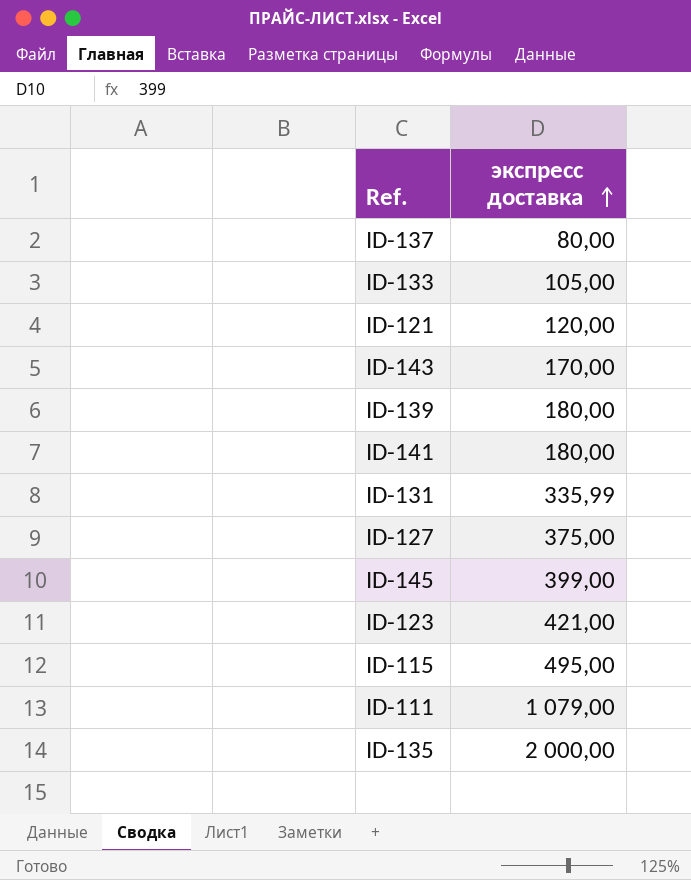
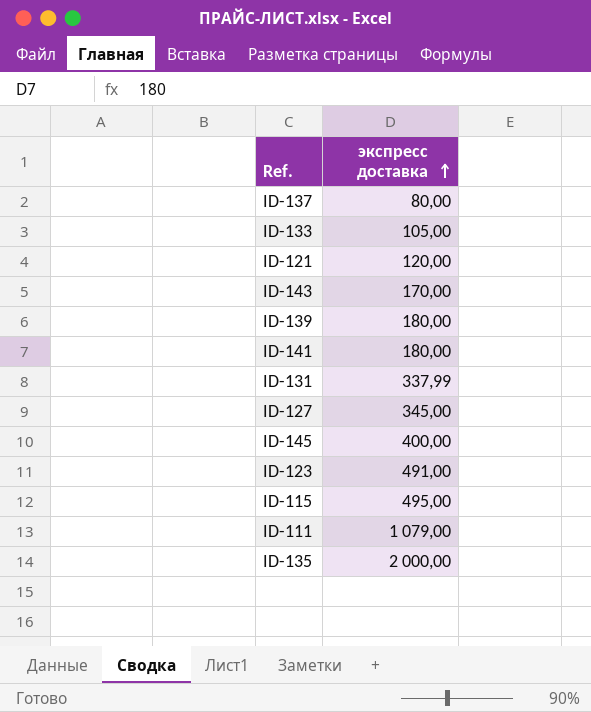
ID-131 | экспресс доставка: 335,99 -> 337,99
ID-127 | экспресс доставка: 375,00 -> 345,00
ID-145 | экспресс доставка: 399,00 -> 400,00
ID-123 | экспресс доставка: 421,00 -> 491,00

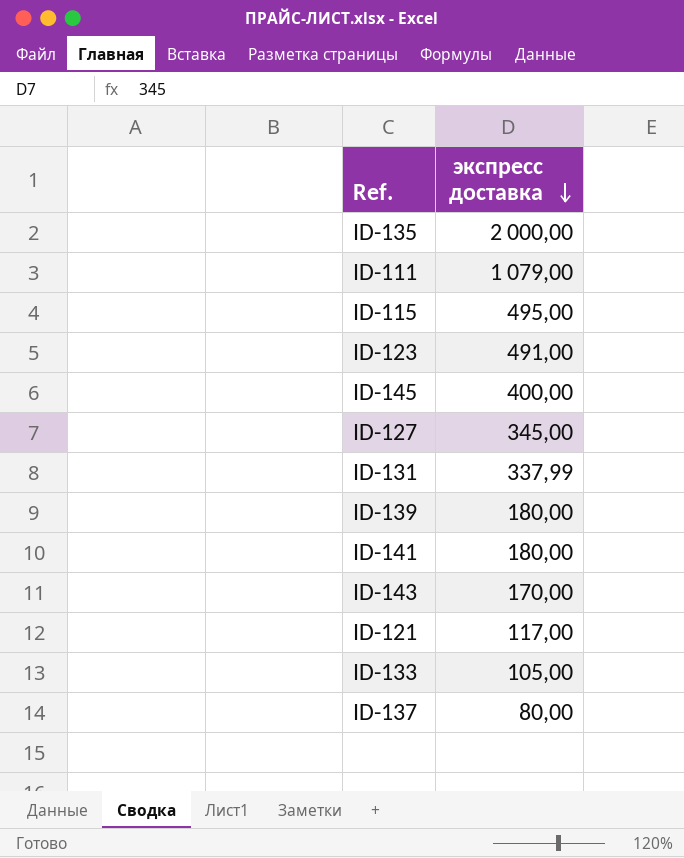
row order: экспресс доставка ascending -> экспресс доставка descending
ID-121 | экспресс доставка: 120,00 -> 117,00

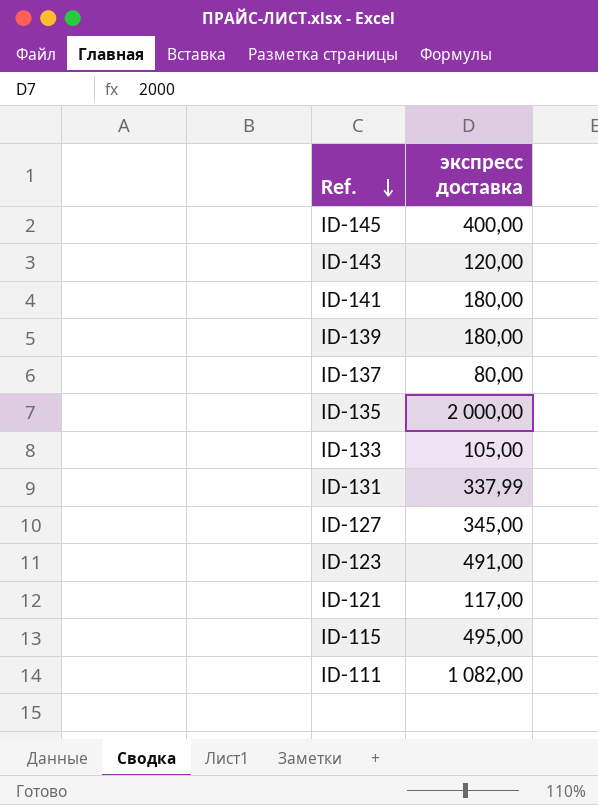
row order: экспресс доставка descending -> Ref. descending
ID-143 | экспресс доставка: 170,00 -> 120,00
ID-111 | экспресс доставка: 1 079,00 -> 1 082,00

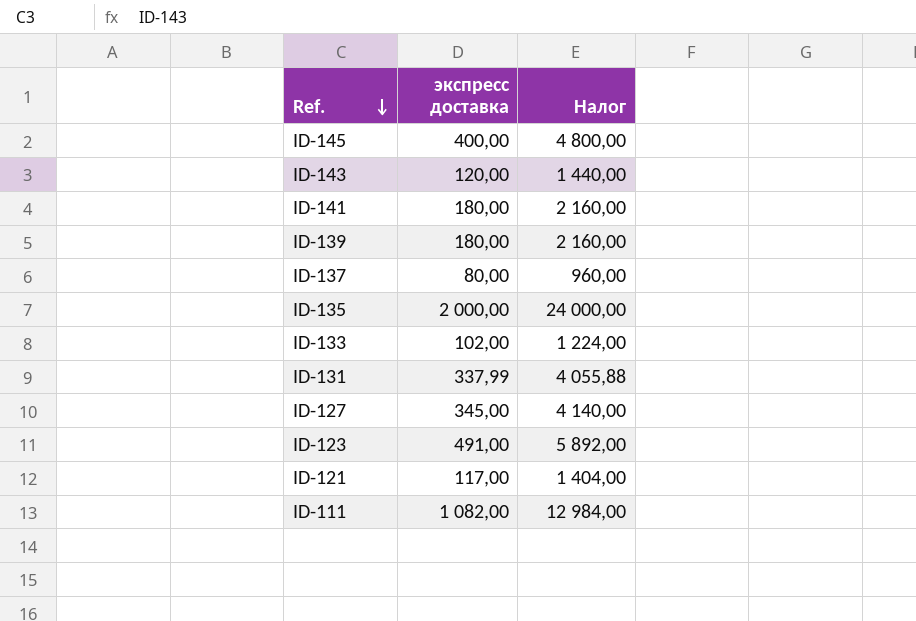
column Налог | formula: none -> [экспресс доставка] * 12
row ID-115: 495,00 -> none
ID-133 | экспресс доставка: 105,00 -> 102,00

